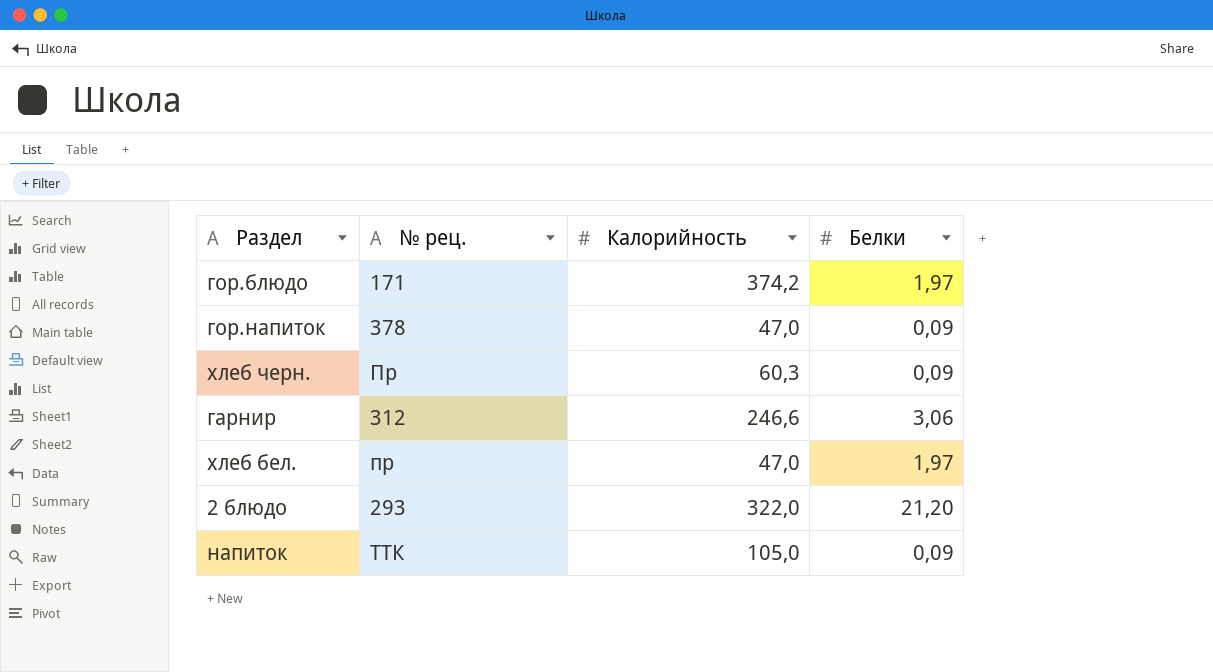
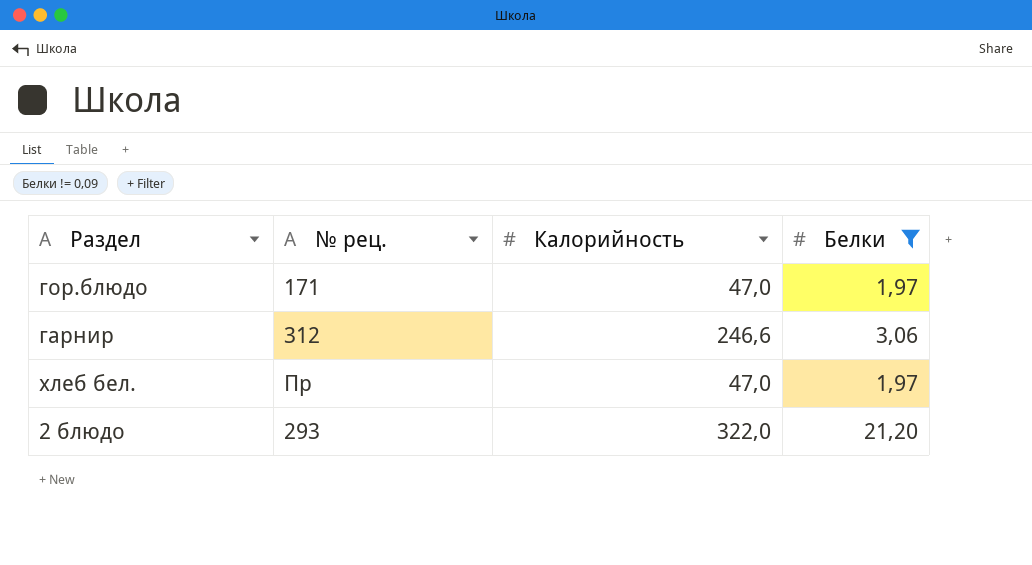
filter: none -> Белки != 0,09
гор.блюдо | Калорийность: 374,2 -> 47,0
хлеб бел. | № рец.: пр -> Пр

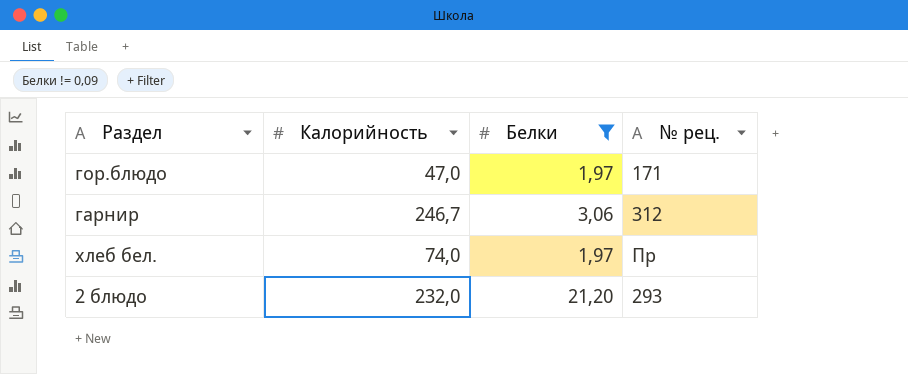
column № рец. | position: 2 -> 4
гарнир | Калорийность: 246,6 -> 246,7
хлеб бел. | Калорийность: 47,0 -> 74,0
2 блюдо | Калорийность: 322,0 -> 232,0

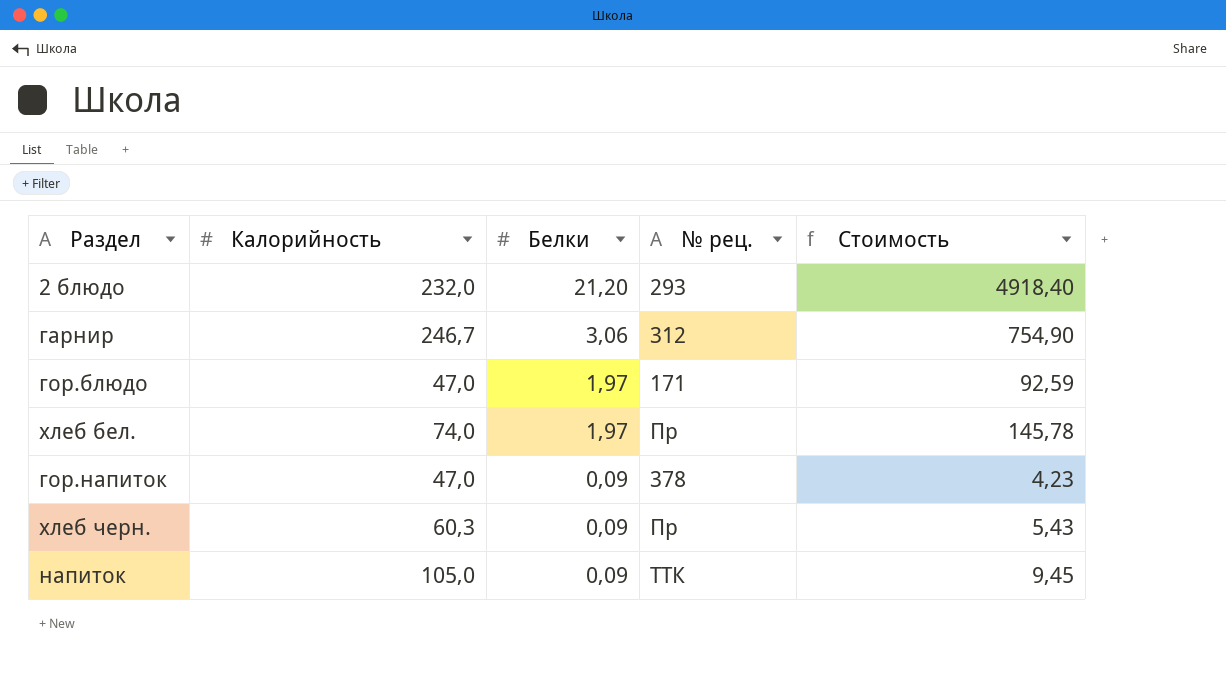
filter: Белки != 0,09 -> none
row order: none -> Белки descending
column Стоимость | formula: none -> [Калорийность] * [Белки]

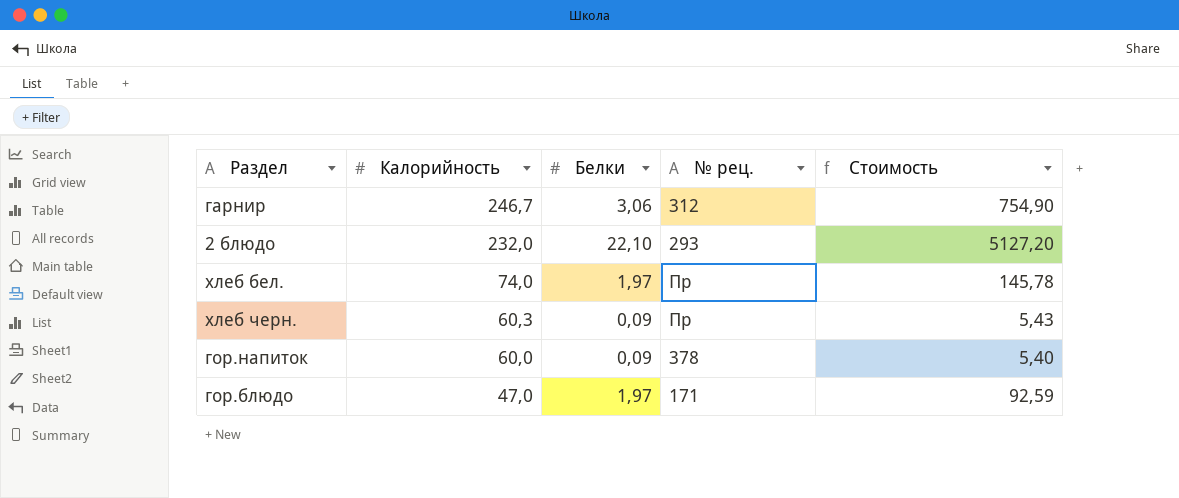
row order: Белки descending -> Калорийность descending
row напиток: 105,0 | 0,09 | ТТК | 9,45 -> none
2 блюдо | Белки: 21,20 -> 22,10
2 блюдо | Стоимость: 4918,40 -> 5127,20
гор.напиток | Калорийность: 47,0 -> 60,0
гор.напиток | Стоимость: 4,23 -> 5,40

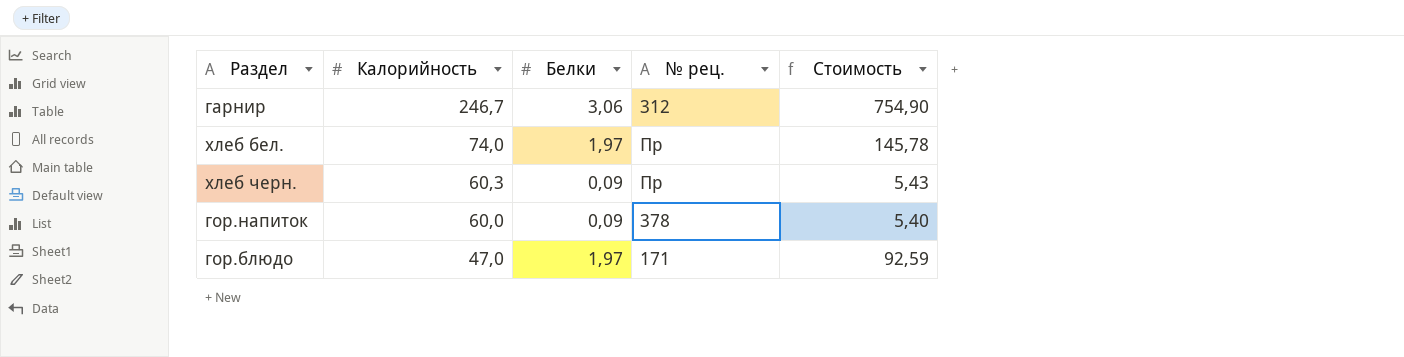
row 2 блюдо: 232,0 | 22,10 | 293 | 5127,20 -> none

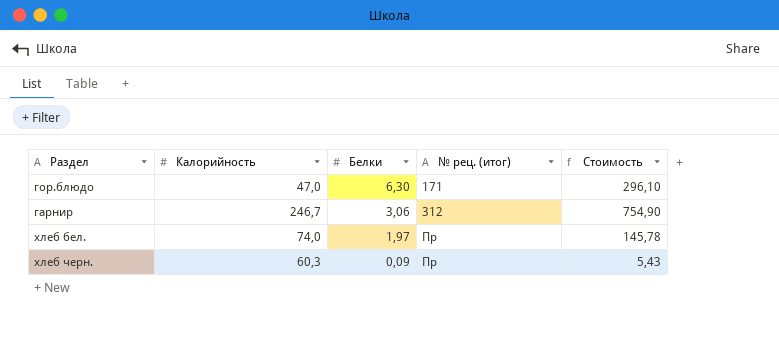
row order: Калорийность descending -> Белки descending
column name: № рец. -> № рец. (итог)
row гор.напиток: 60,0 | 0,09 | 378 | 5,40 -> none
гор.блюдо | Белки: 1,97 -> 6,30
гор.блюдо | Стоимость: 92,59 -> 296,10

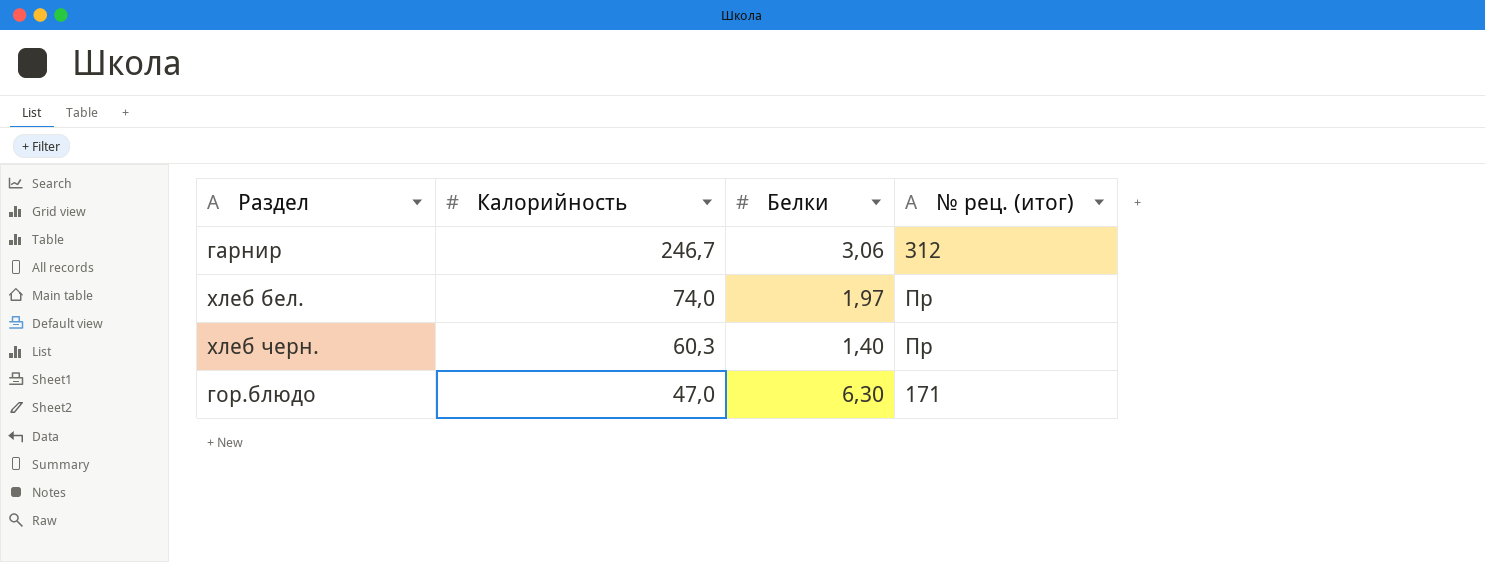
row order: Белки descending -> Калорийность descending
column Стоимость | formula: [Калорийность] * [Белки] -> none
хлеб черн. | Белки: 0,09 -> 1,40

